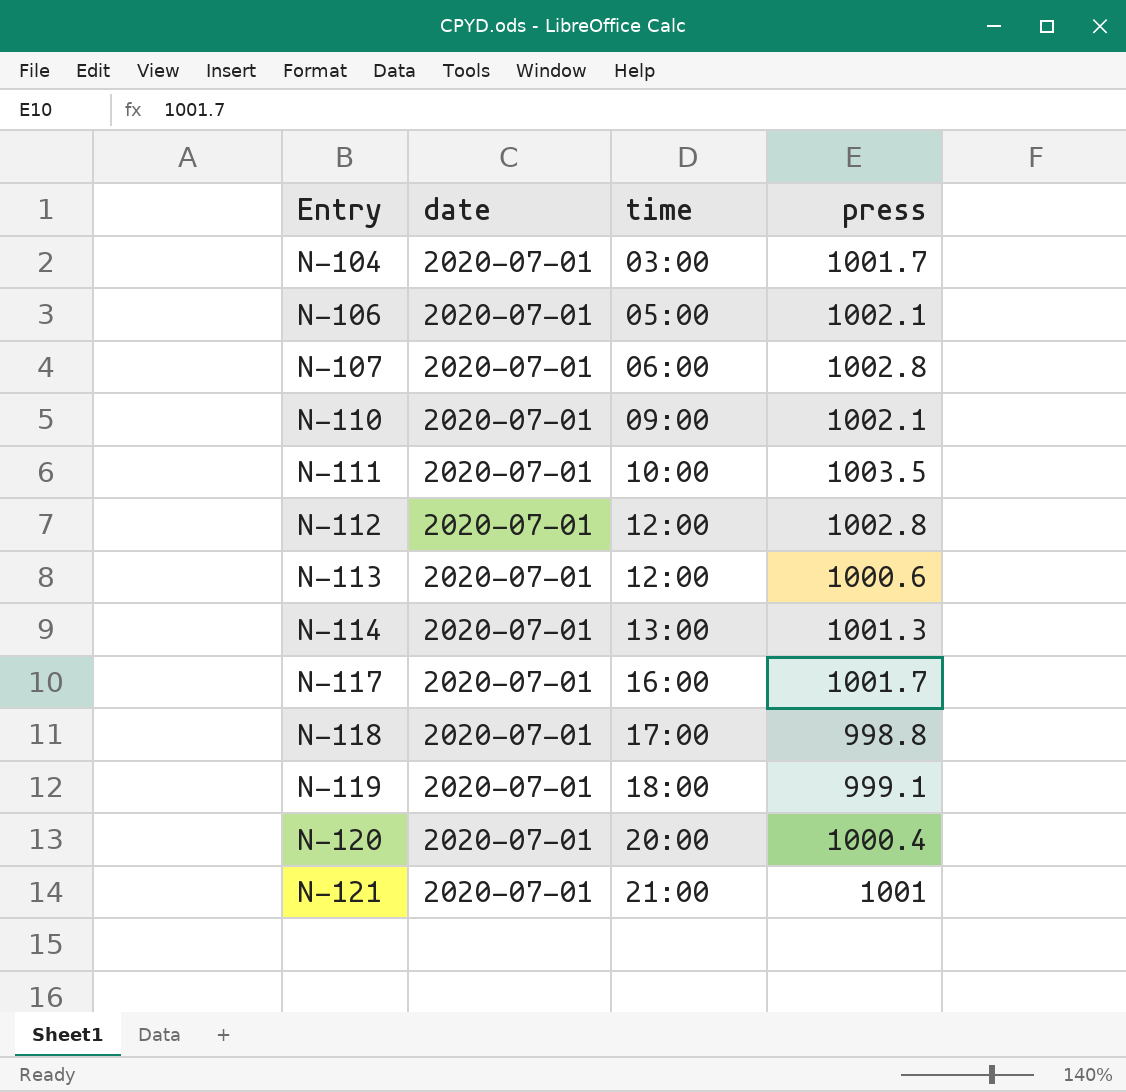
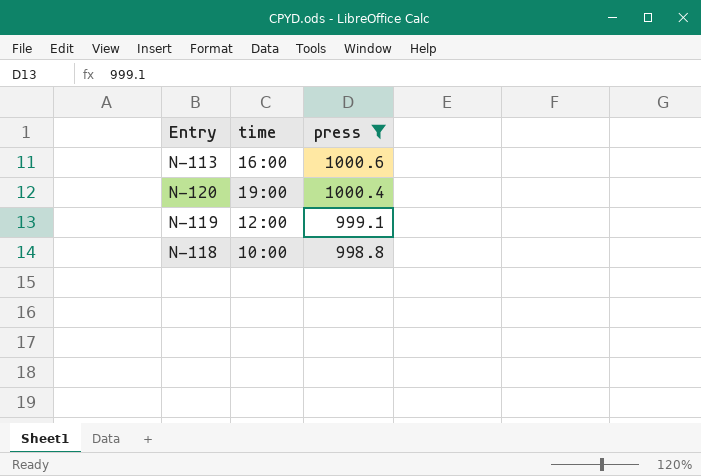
filter: none -> press <= 1000.6
row order: Entry ascending -> press descending
column date | position: 2 -> none
N-113 | time: 12:00 -> 16:00
N-120 | time: 20:00 -> 19:00
N-119 | time: 18:00 -> 12:00
N-118 | time: 17:00 -> 10:00

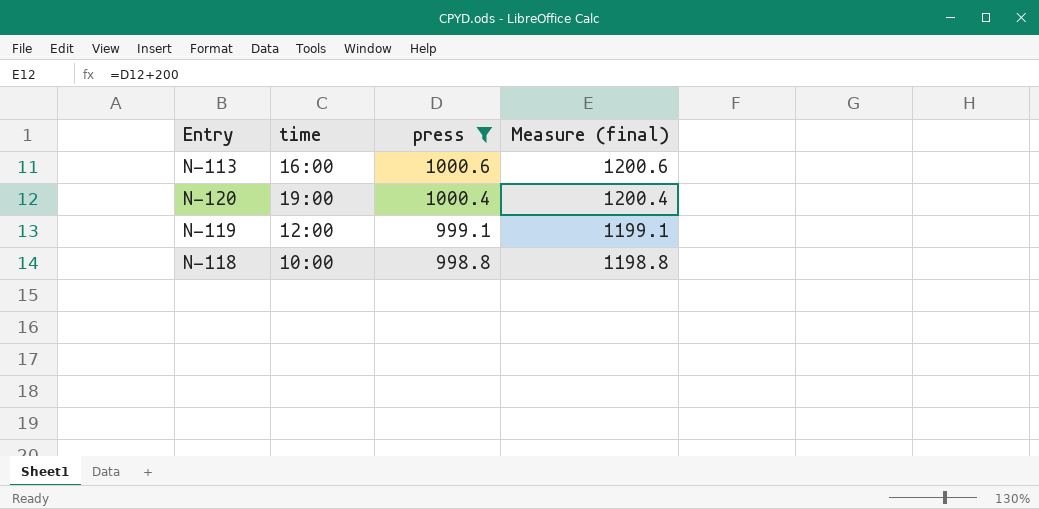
column Measure (final) | formula: none -> [press] + 200

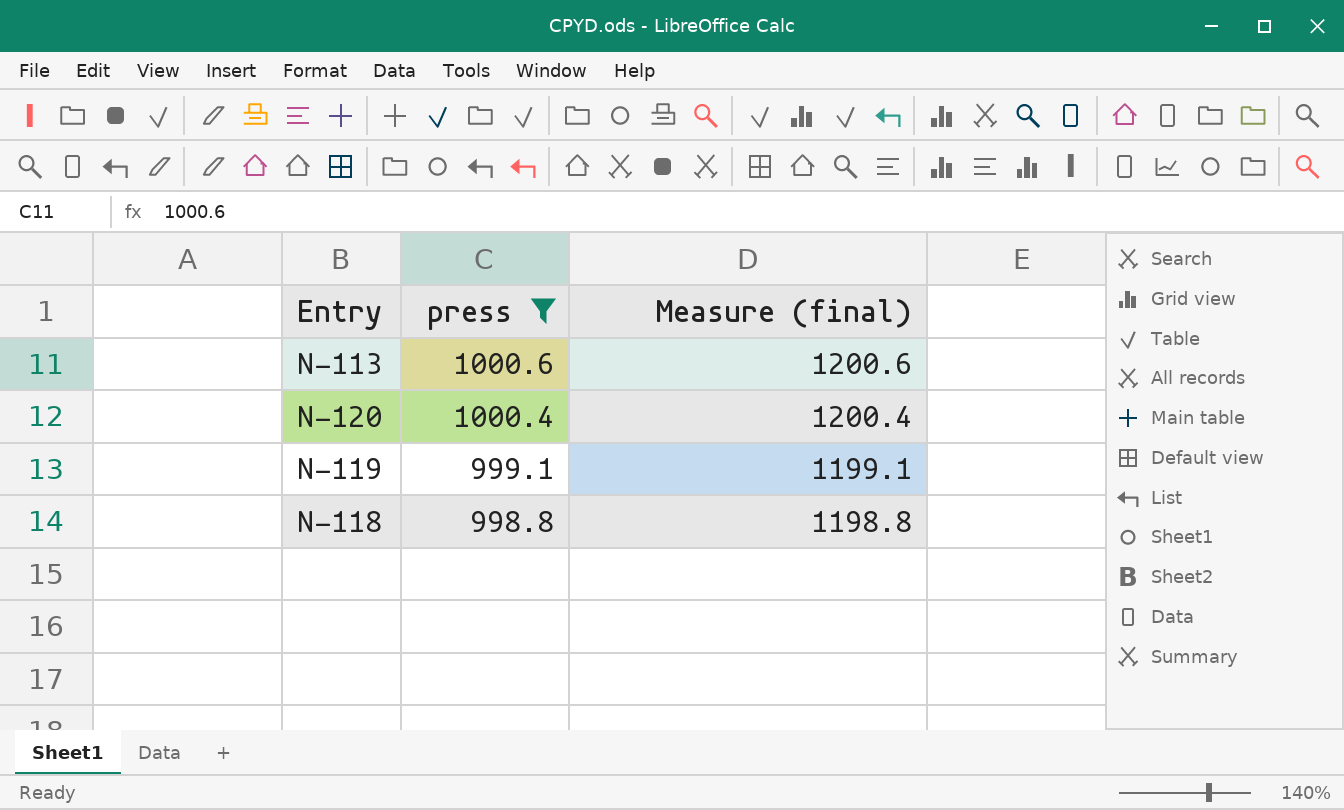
column time | position: 2 -> none

